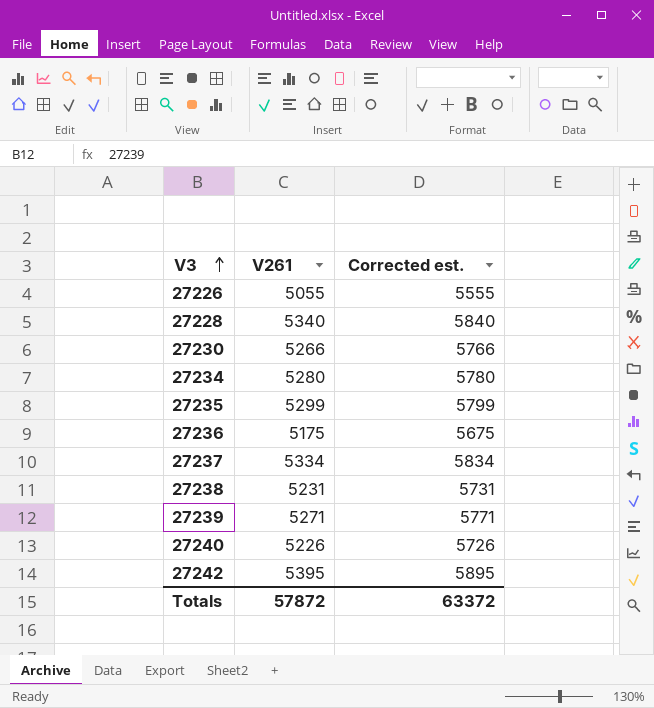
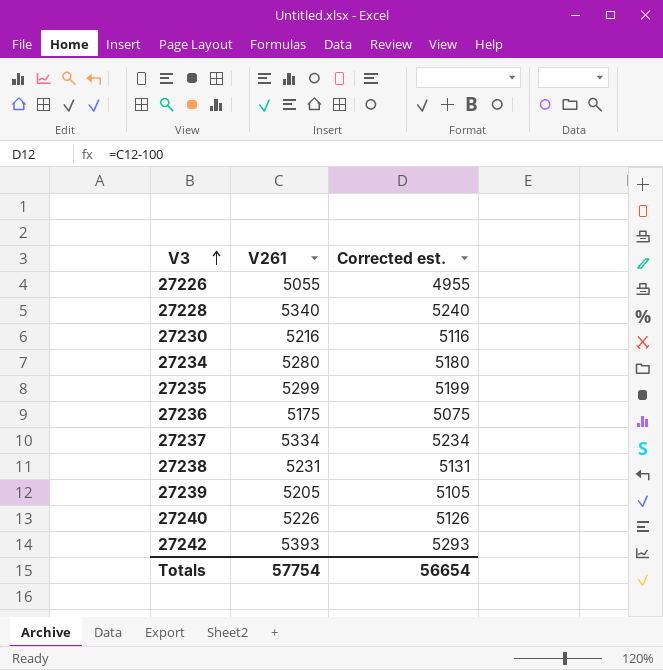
column Corrected est. | formula: [V261] + 500 -> [V261] - 100
27230 | V261: 5266 -> 5216
27239 | V261: 5271 -> 5205
27242 | V261: 5395 -> 5393
Totals | V261: 57872 -> 57754
Totals | Corrected est.: 63372 -> 56654

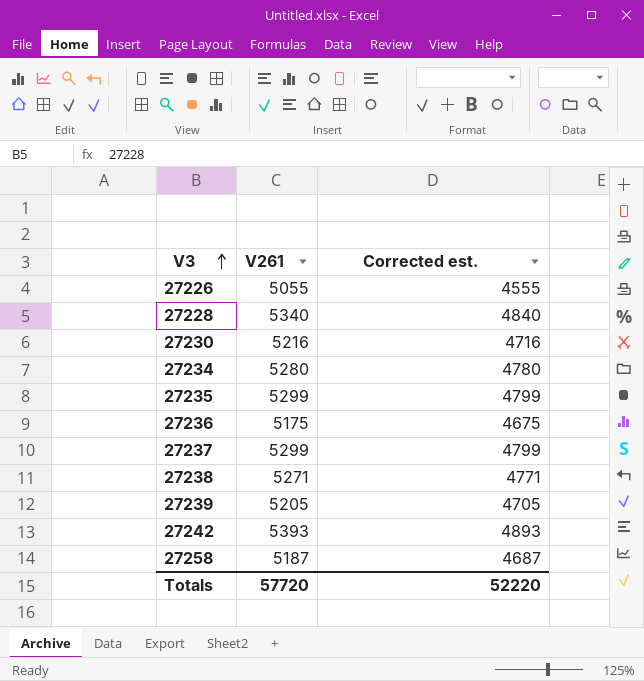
column Corrected est. | formula: [V261] - 100 -> [V261] - 500
row 27240: 5226 | 5126 -> none
27237 | V261: 5334 -> 5299
27238 | V261: 5231 -> 5271
row 27258: none -> 5187 | 4687
Totals | V261: 57754 -> 57720
Totals | Corrected est.: 56654 -> 52220

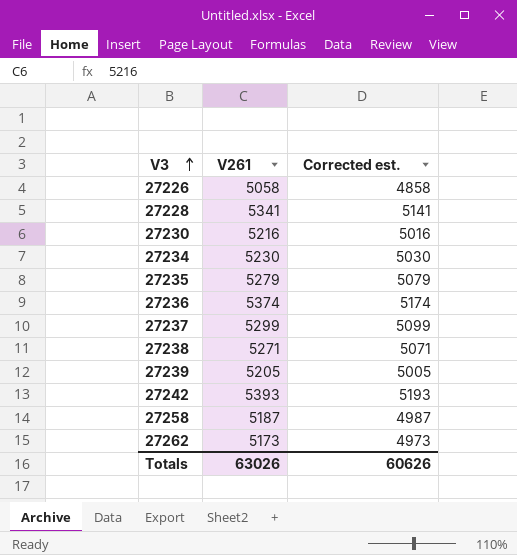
column Corrected est. | formula: [V261] - 500 -> [V261] - 200
27226 | V261: 5055 -> 5058
27228 | V261: 5340 -> 5341
27234 | V261: 5280 -> 5230
27235 | V261: 5299 -> 5279
27236 | V261: 5175 -> 5374
row 27262: none -> 5173 | 4973
Totals | V261: 57720 -> 63026
Totals | Corrected est.: 52220 -> 60626

